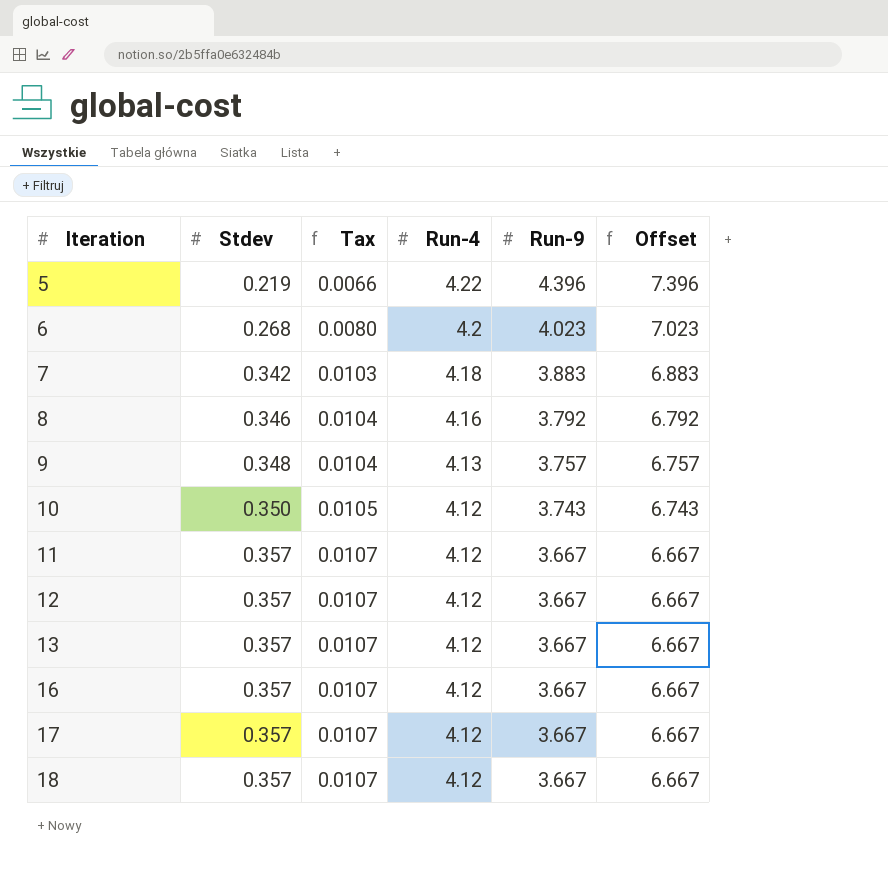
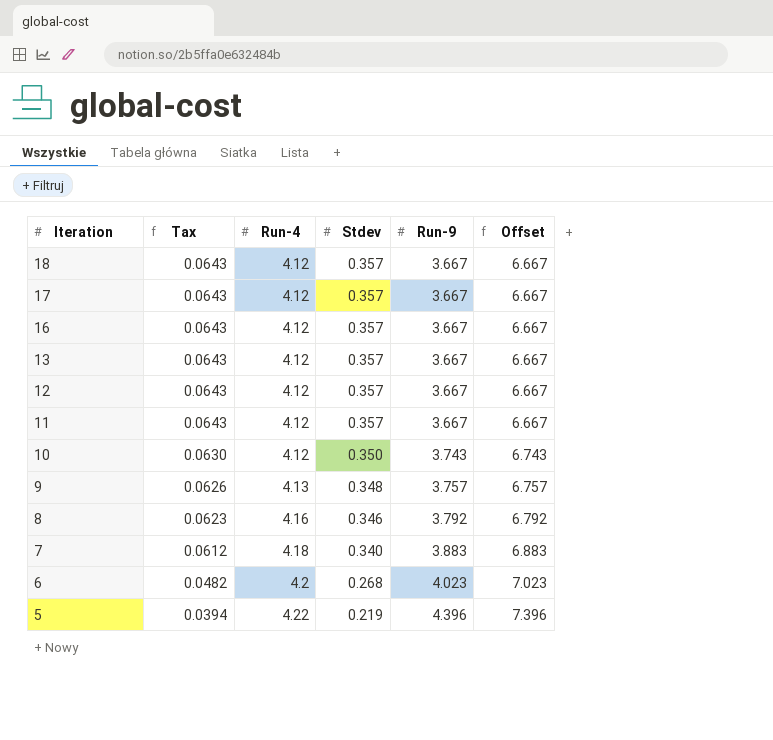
row order: Iteration ascending -> Iteration descending
column Tax | formula: [Stdev] * 0.03 -> [Stdev] * 0.18
column Stdev | position: 2 -> 4
7 | Stdev: 0.342 -> 0.340

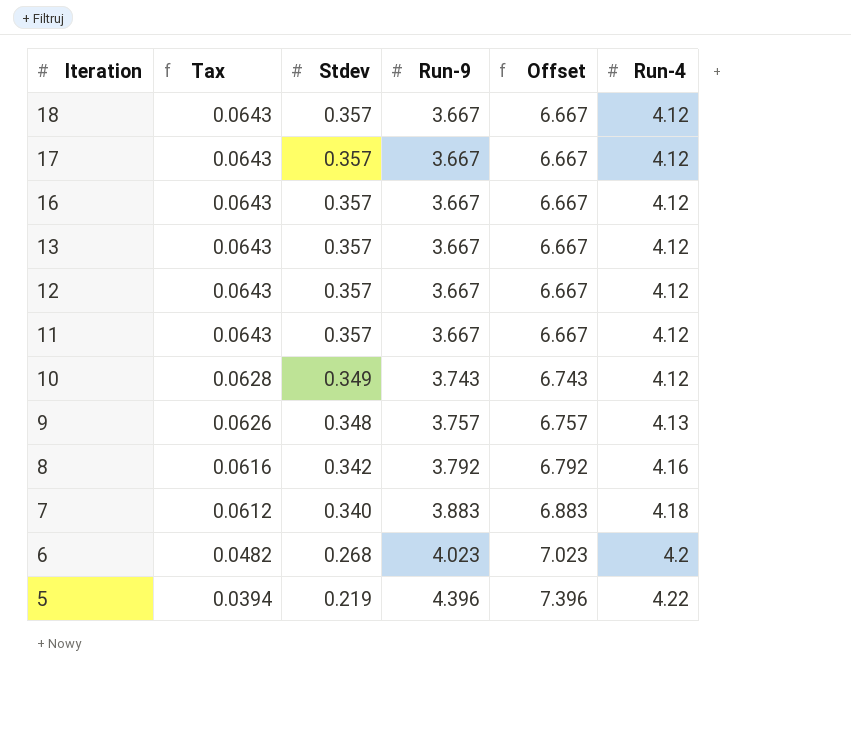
column Run-4 | position: 3 -> 6
10 | Tax: 0.0630 -> 0.0628
10 | Stdev: 0.350 -> 0.349
8 | Tax: 0.0623 -> 0.0616
8 | Stdev: 0.346 -> 0.342

